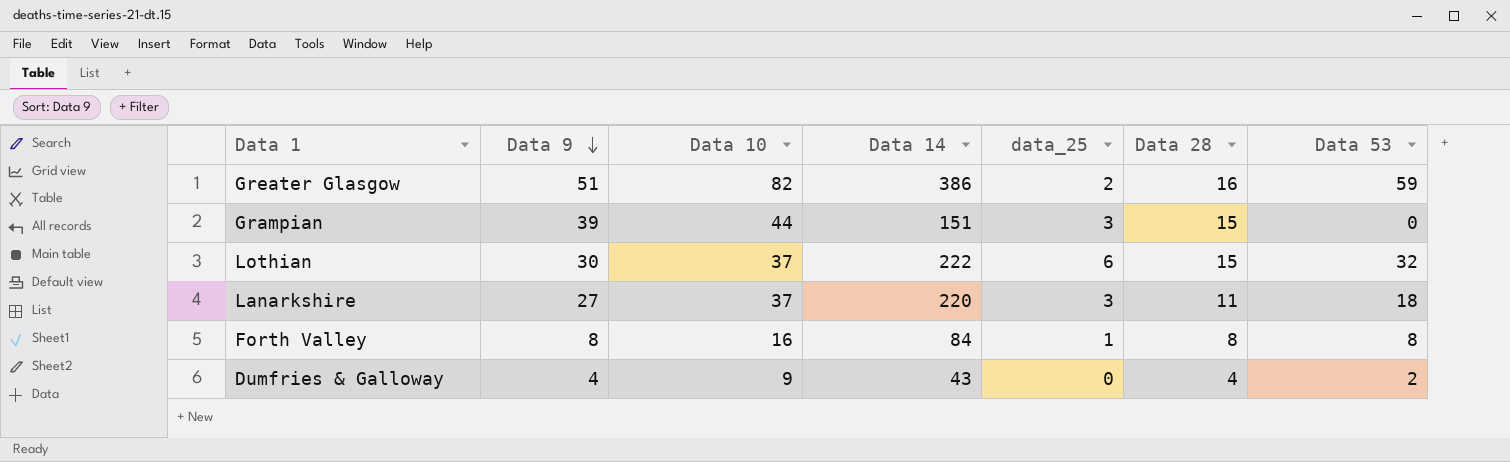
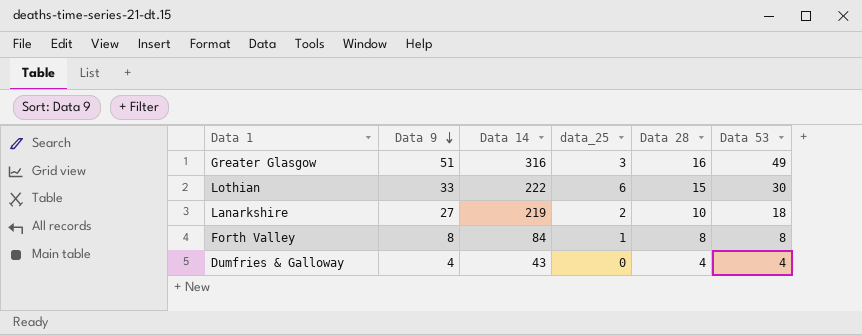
column Data 10 | position: 3 -> none
row Grampian: 39 | 44 | 151 | 3 | 15 | 0 -> none
Greater Glasgow | Data 14: 386 -> 316
Greater Glasgow | data_25: 2 -> 3
Greater Glasgow | Data 53: 59 -> 49
Lothian | Data 9: 30 -> 33
Lothian | Data 53: 32 -> 30
Lanarkshire | Data 14: 220 -> 219
Lanarkshire | data_25: 3 -> 2
Lanarkshire | Data 28: 11 -> 10
Dumfries & Galloway | Data 53: 2 -> 4

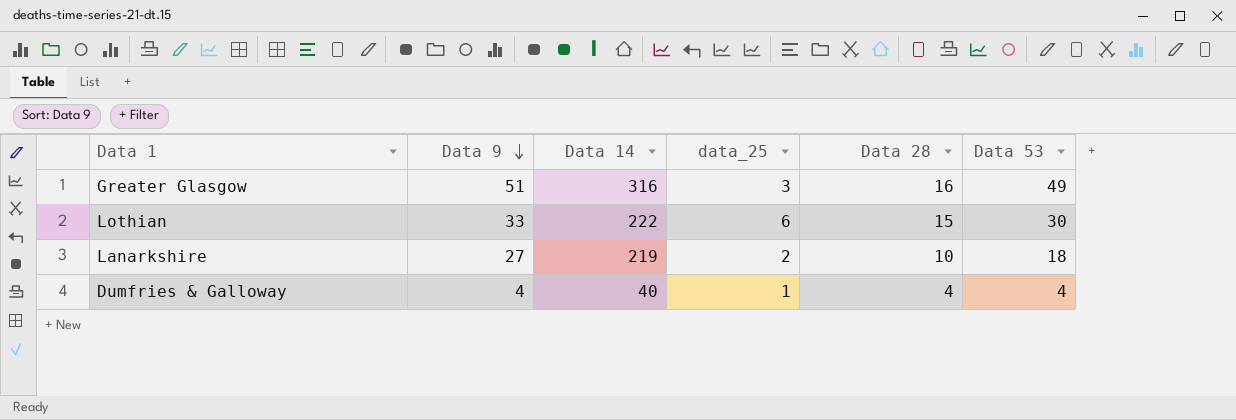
row Forth Valley: 8 | 84 | 1 | 8 | 8 -> none
Dumfries & Galloway | Data 14: 43 -> 40
Dumfries & Galloway | data_25: 0 -> 1

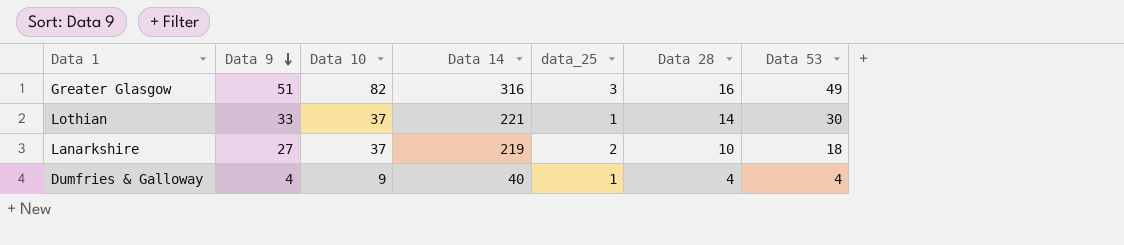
column Data 10 | position: none -> 3
Lothian | Data 14: 222 -> 221
Lothian | data_25: 6 -> 1
Lothian | Data 28: 15 -> 14

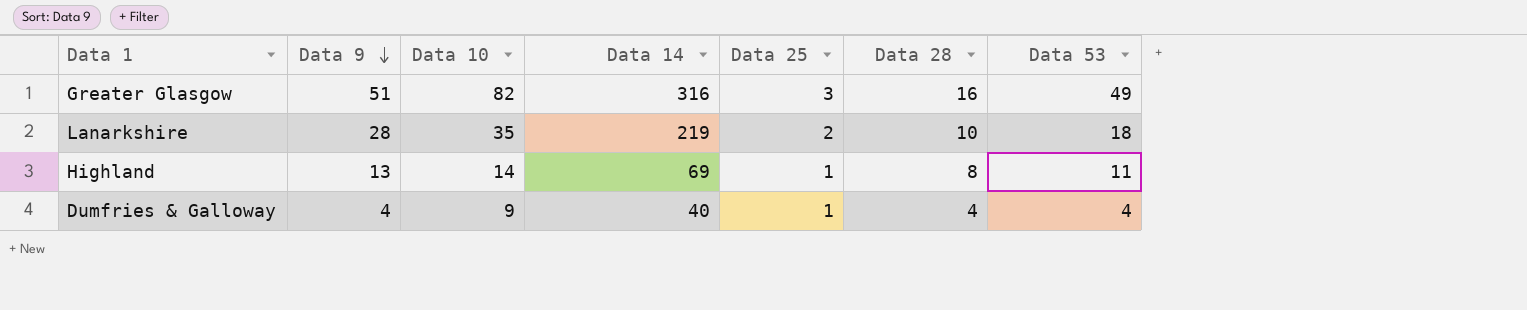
column name: data_25 -> Data 25
row Lothian: 33 | 37 | 221 | 1 | 14 | 30 -> none
Lanarkshire | Data 9: 27 -> 28
Lanarkshire | Data 10: 37 -> 35
row Highland: none -> 13 | 14 | 69 | 1 | 8 | 11

